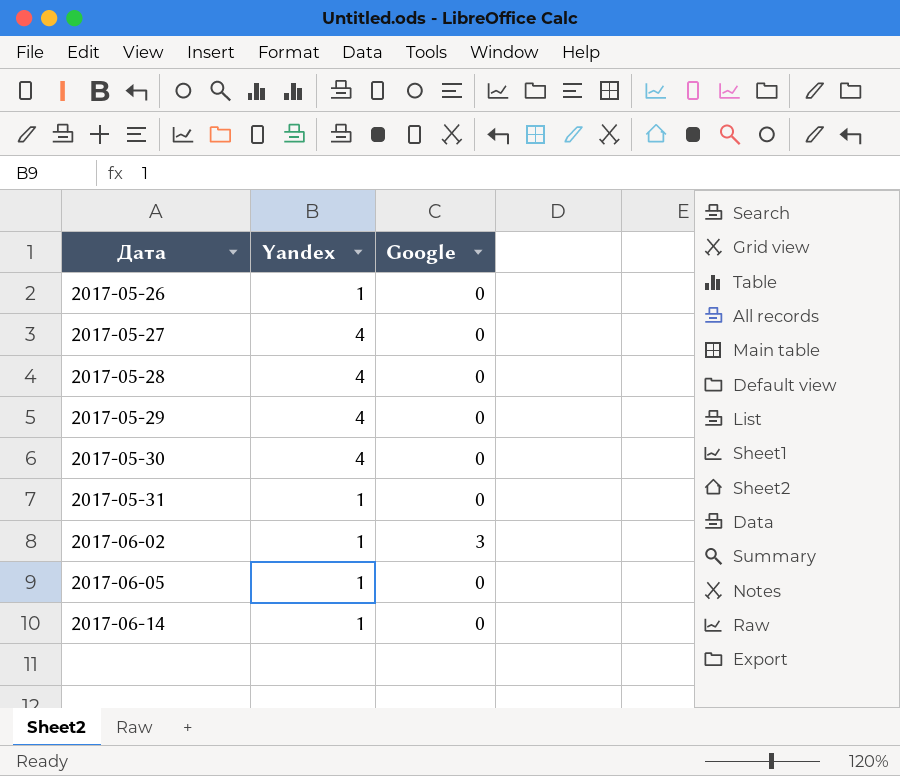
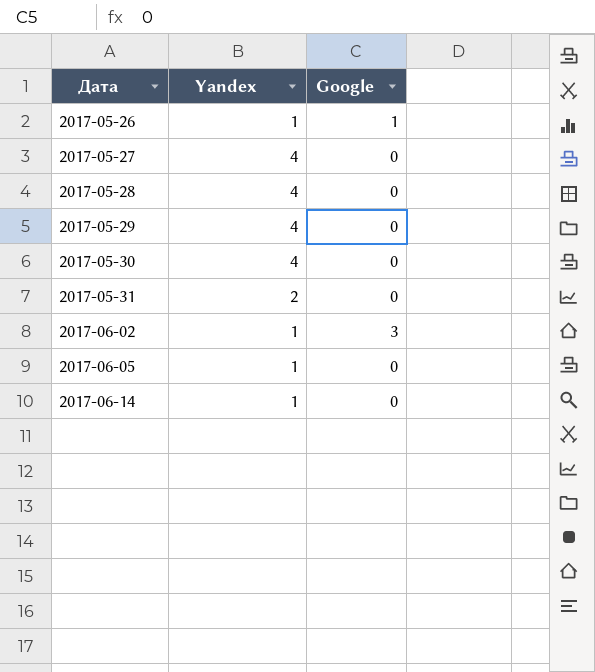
2017-05-26 | Google: 0 -> 1
2017-05-31 | Yandex: 1 -> 2

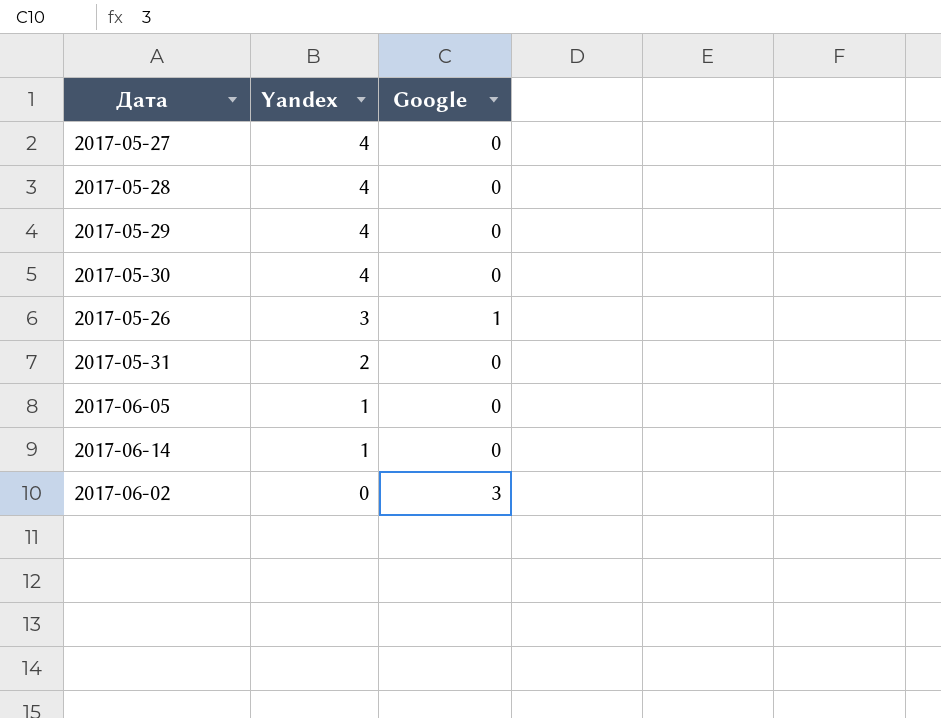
row order: Дата ascending -> Yandex descending
2017-05-26 | Yandex: 1 -> 3
2017-06-02 | Yandex: 1 -> 0

